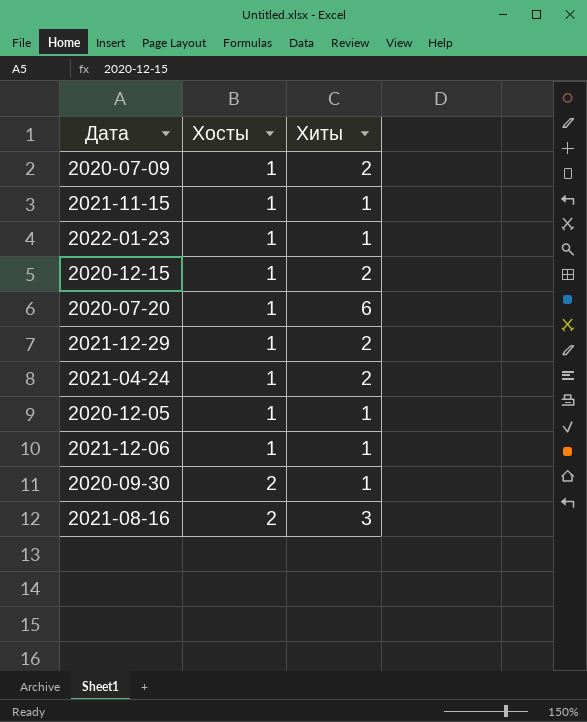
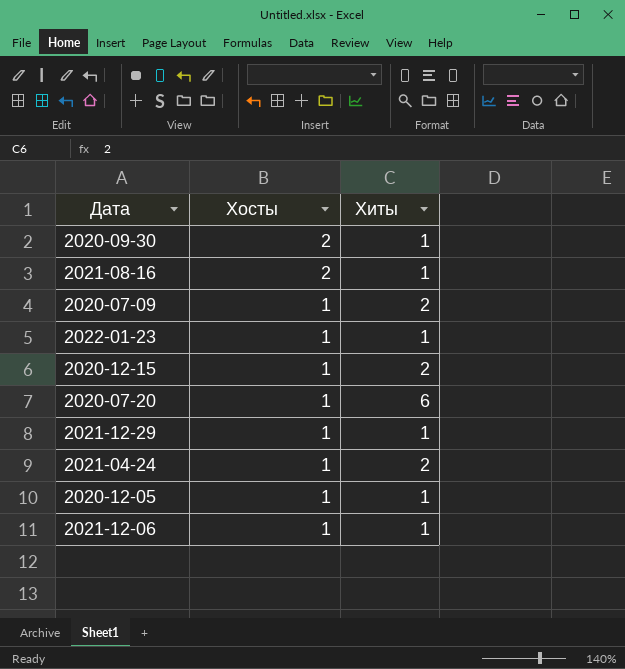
row order: Хосты ascending -> Хосты descending
row 2021-11-15: 1 | 1 -> none
2021-08-16 | Хиты: 3 -> 1
2021-12-29 | Хиты: 2 -> 1

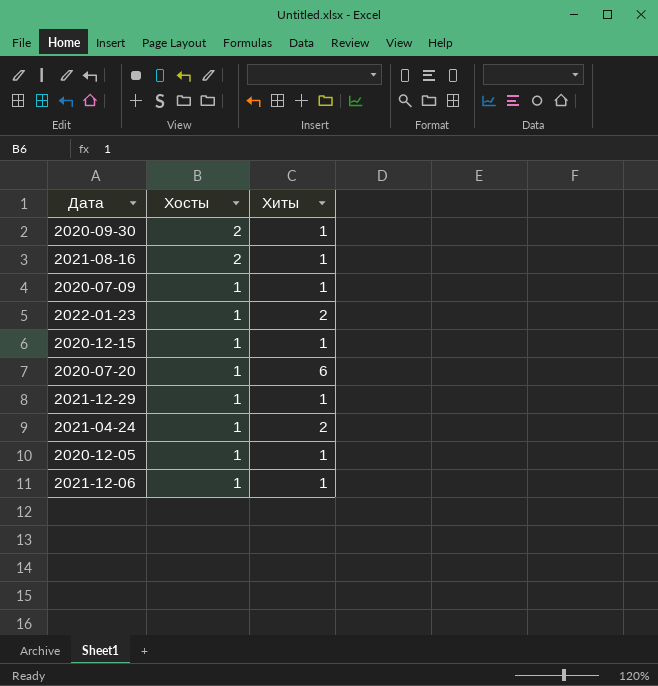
2020-07-09 | Хиты: 2 -> 1
2022-01-23 | Хиты: 1 -> 2
2020-12-15 | Хиты: 2 -> 1

